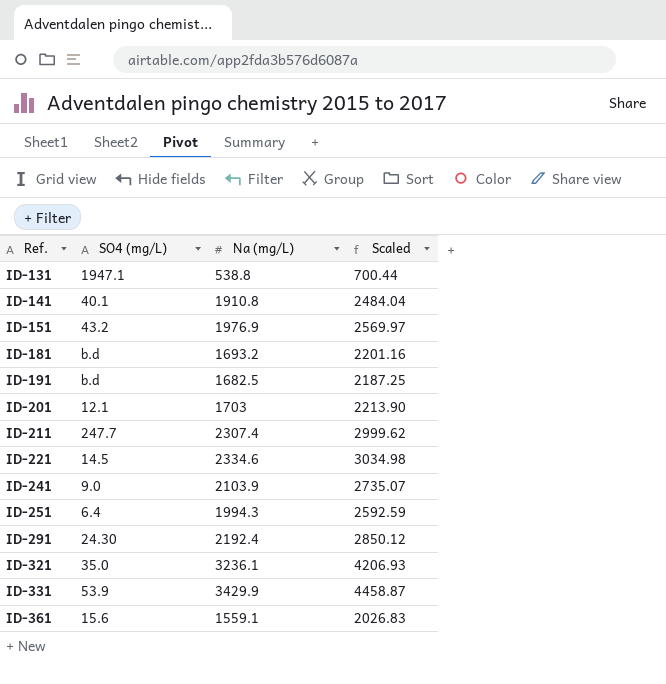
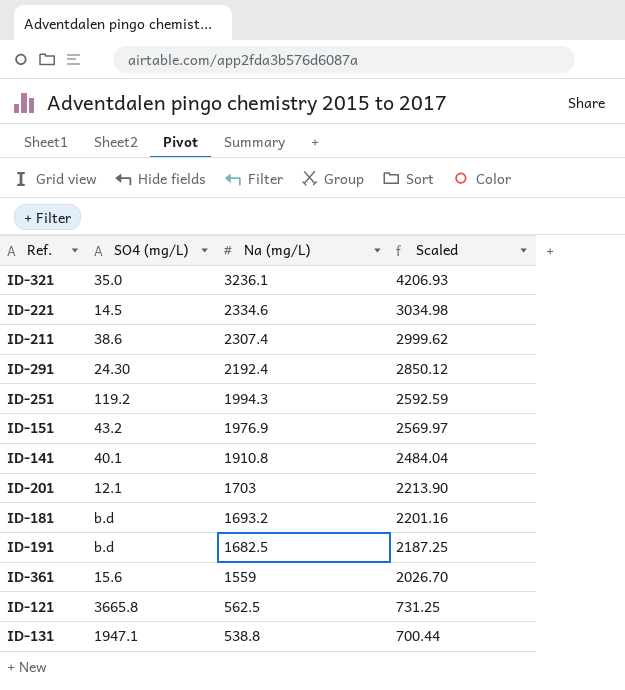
row order: Ref. ascending -> Na (mg/L) descending
row ID-241: 9.0 | 2103.9 | 2735.07 -> none
row ID-331: 53.9 | 3429.9 | 4458.87 -> none
ID-211 | SO4 (mg/L): 247.7 -> 38.6
ID-251 | SO4 (mg/L): 6.4 -> 119.2
ID-361 | Na (mg/L): 1559.1 -> 1559
ID-361 | Scaled: 2026.83 -> 2026.70
row ID-121: none -> 3665.8 | 562.5 | 731.25

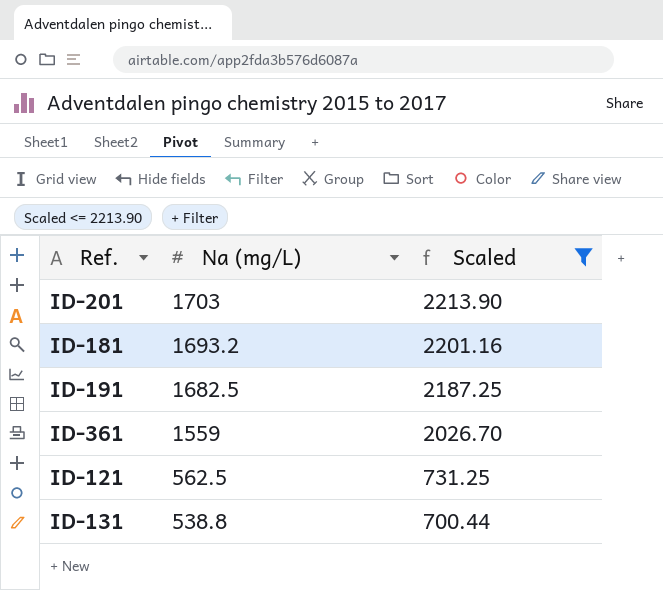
filter: none -> Scaled <= 2213.90
column SO4 (mg/L) | position: 2 -> none

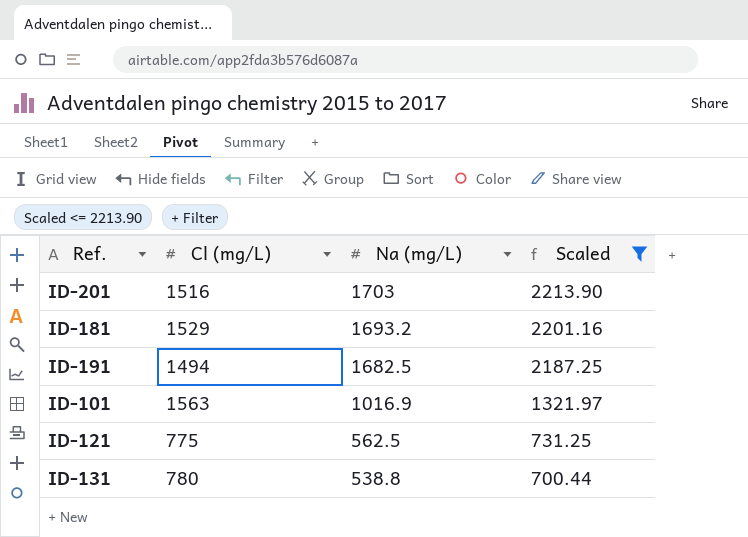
column Cl (mg/L) | position: none -> 2
row ID-361: 1559 | 2026.70 -> none
row ID-101: none -> 1563 | 1016.9 | 1321.97

